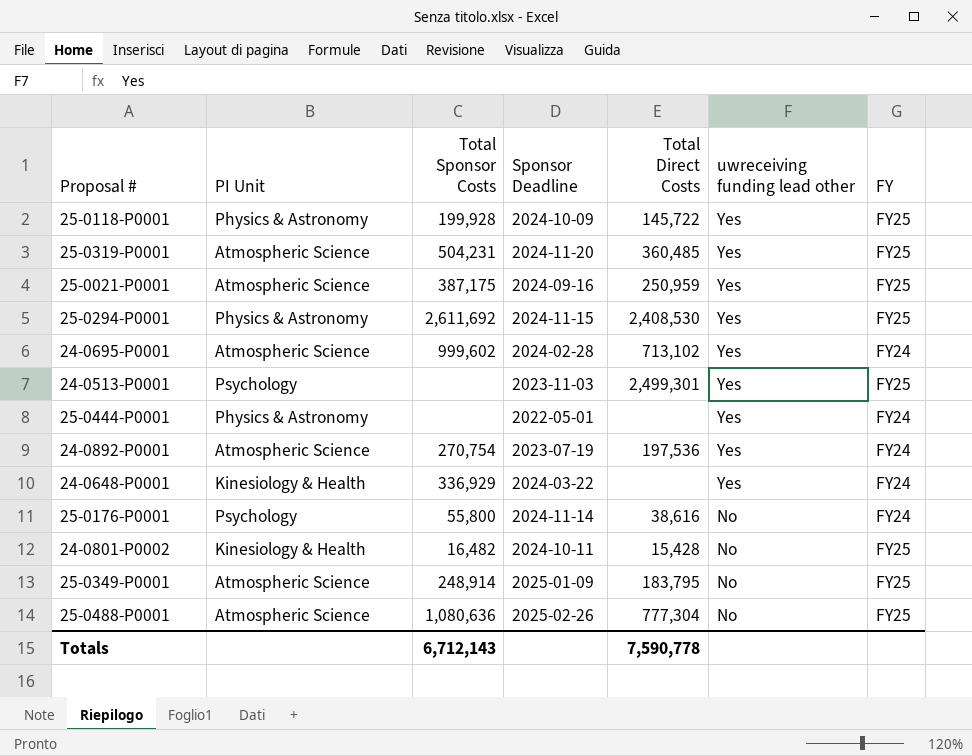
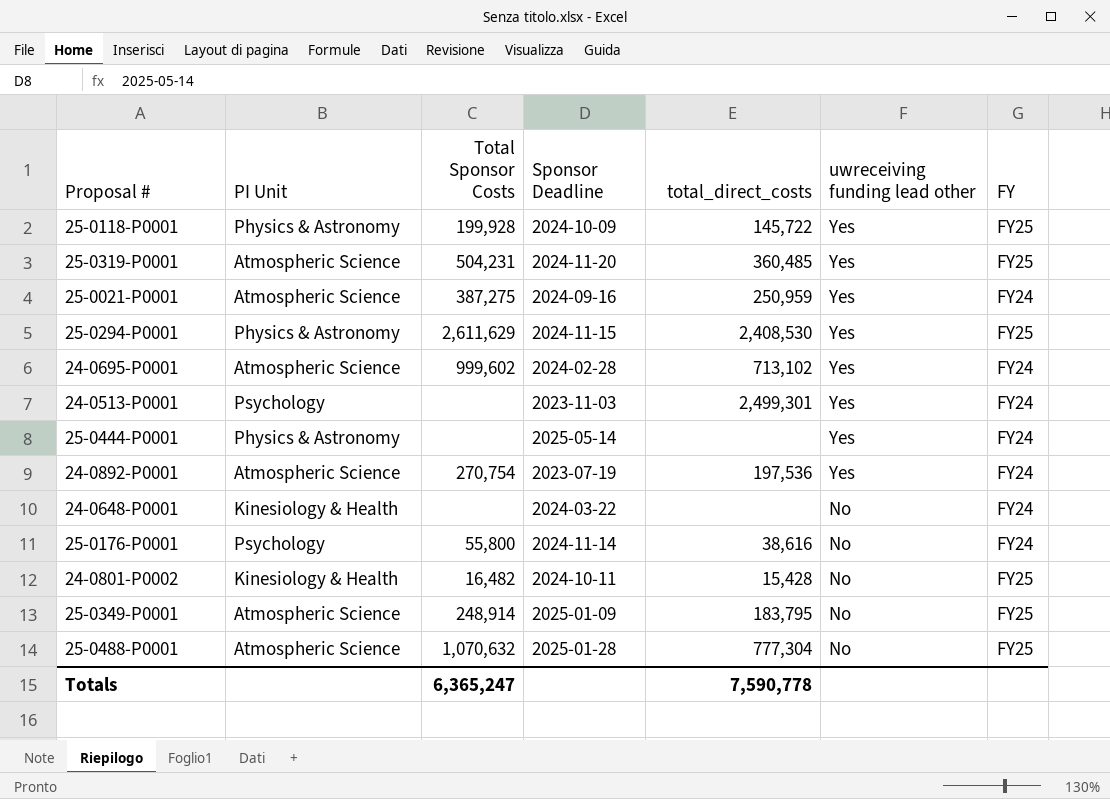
column name: Total Direct Costs -> total_direct_costs
25-0021-P0001 | Total Sponsor Costs: 387,175 -> 387,275
25-0021-P0001 | FY: FY25 -> FY24
25-0294-P0001 | Total Sponsor Costs: 2,611,692 -> 2,611,629
24-0513-P0001 | FY: FY25 -> FY24
25-0444-P0001 | Sponsor Deadline: 2022-05-01 -> 2025-05-14
24-0648-P0001 | Total Sponsor Costs: 336,929 -> none
24-0648-P0001 | uwreceiving funding lead other: Yes -> No
25-0488-P0001 | Total Sponsor Costs: 1,080,636 -> 1,070,632
25-0488-P0001 | Sponsor Deadline: 2025-02-26 -> 2025-01-28
Totals | Total Sponsor Costs: 6,712,143 -> 6,365,247

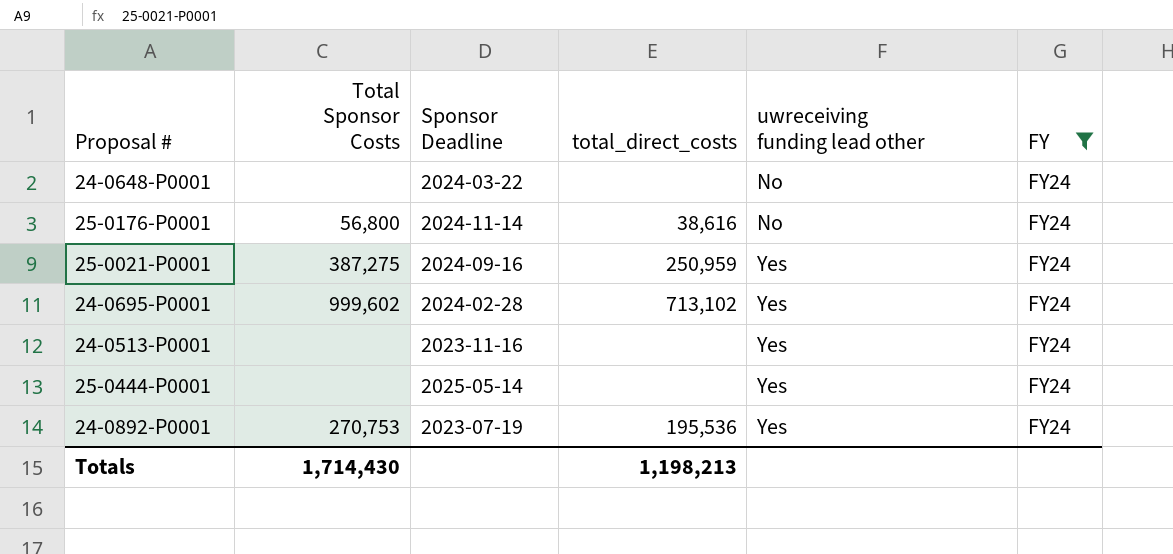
filter: none -> FY = FY24
row order: uwreceiving funding lead other descending -> uwreceiving funding lead other ascending
column PI Unit | position: 2 -> none
25-0176-P0001 | Total Sponsor Costs: 55,800 -> 56,800
24-0513-P0001 | Sponsor Deadline: 2023-11-03 -> 2023-11-16
24-0513-P0001 | total_direct_costs: 2,499,301 -> none
24-0892-P0001 | Total Sponsor Costs: 270,754 -> 270,753
24-0892-P0001 | total_direct_costs: 197,536 -> 195,536
Totals | Total Sponsor Costs: 6,365,247 -> 1,714,430
Totals | total_direct_costs: 7,590,778 -> 1,198,213

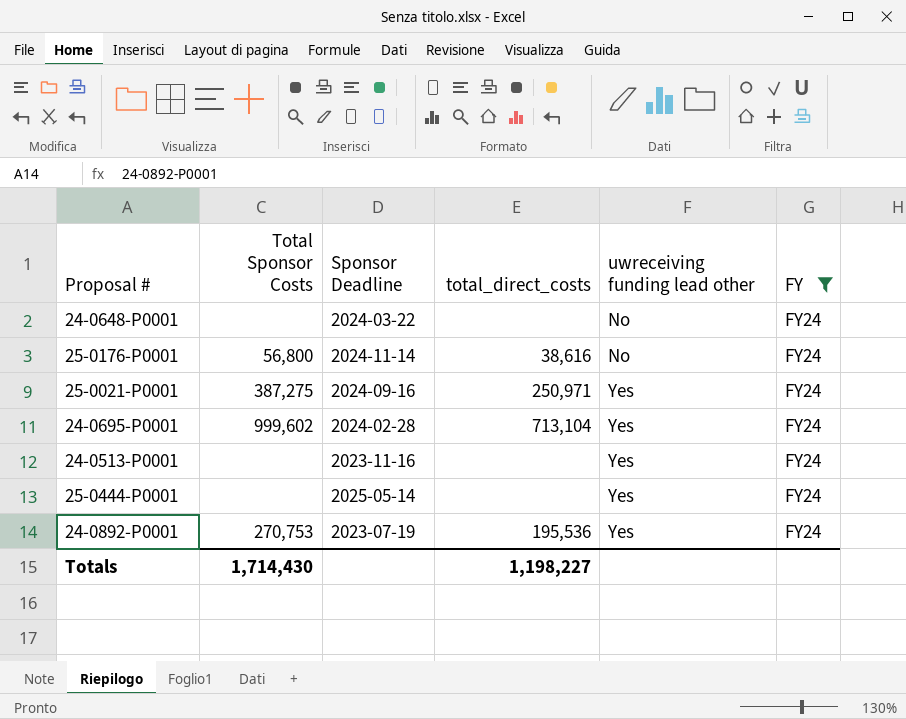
25-0021-P0001 | total_direct_costs: 250,959 -> 250,971
24-0695-P0001 | total_direct_costs: 713,102 -> 713,104
Totals | total_direct_costs: 1,198,213 -> 1,198,227

